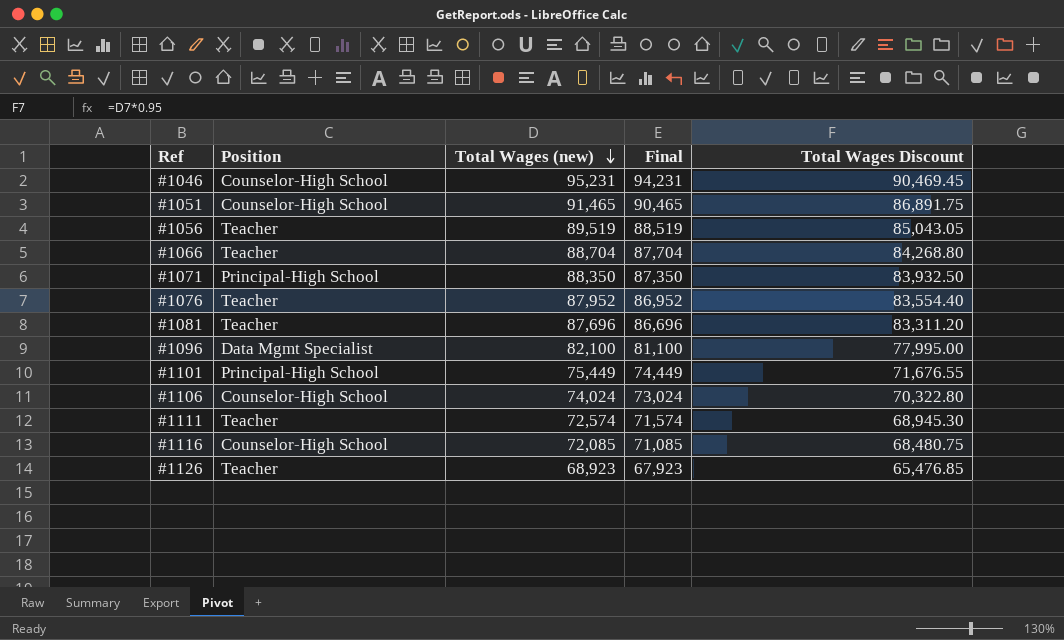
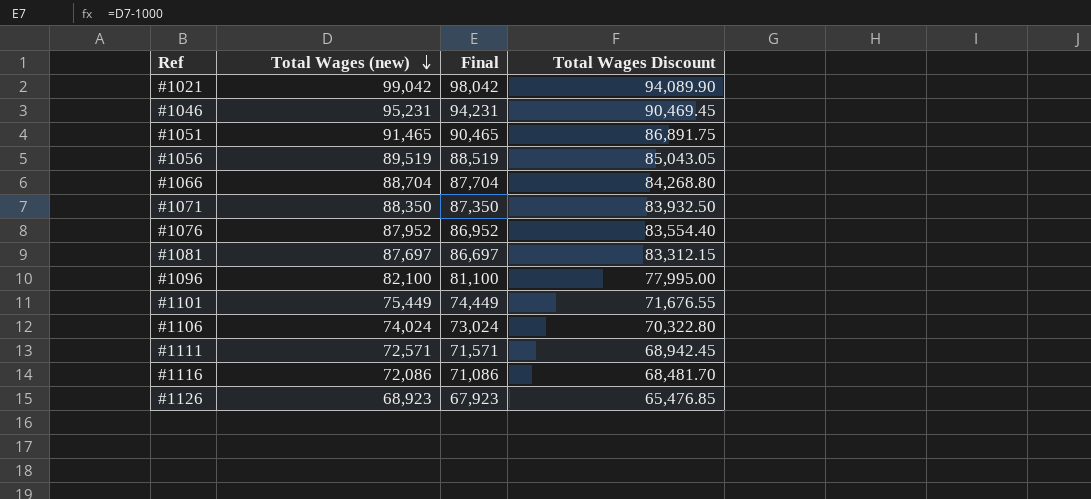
column Position | position: 2 -> none
row #1021: none -> 99,042 | 98,042 | 94,089.90
#1081 | Total Wages (new): 87,696 -> 87,697
#1081 | Final: 86,696 -> 86,697
#1081 | Total Wages Discount: 83,311.20 -> 83,312.15
#1111 | Total Wages (new): 72,574 -> 72,571
#1111 | Final: 71,574 -> 71,571
#1111 | Total Wages Discount: 68,945.30 -> 68,942.45
#1116 | Total Wages (new): 72,085 -> 72,086
#1116 | Final: 71,085 -> 71,086
#1116 | Total Wages Discount: 68,480.75 -> 68,481.70

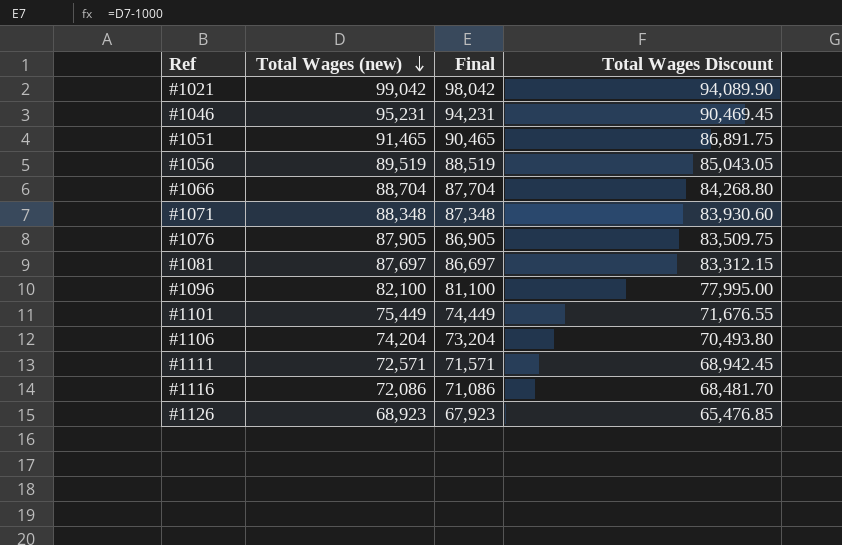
#1071 | Total Wages (new): 88,350 -> 88,348
#1071 | Final: 87,350 -> 87,348
#1071 | Total Wages Discount: 83,932.50 -> 83,930.60
#1076 | Total Wages (new): 87,952 -> 87,905
#1076 | Final: 86,952 -> 86,905
#1076 | Total Wages Discount: 83,554.40 -> 83,509.75
#1106 | Total Wages (new): 74,024 -> 74,204
#1106 | Final: 73,024 -> 73,204
#1106 | Total Wages Discount: 70,322.80 -> 70,493.80

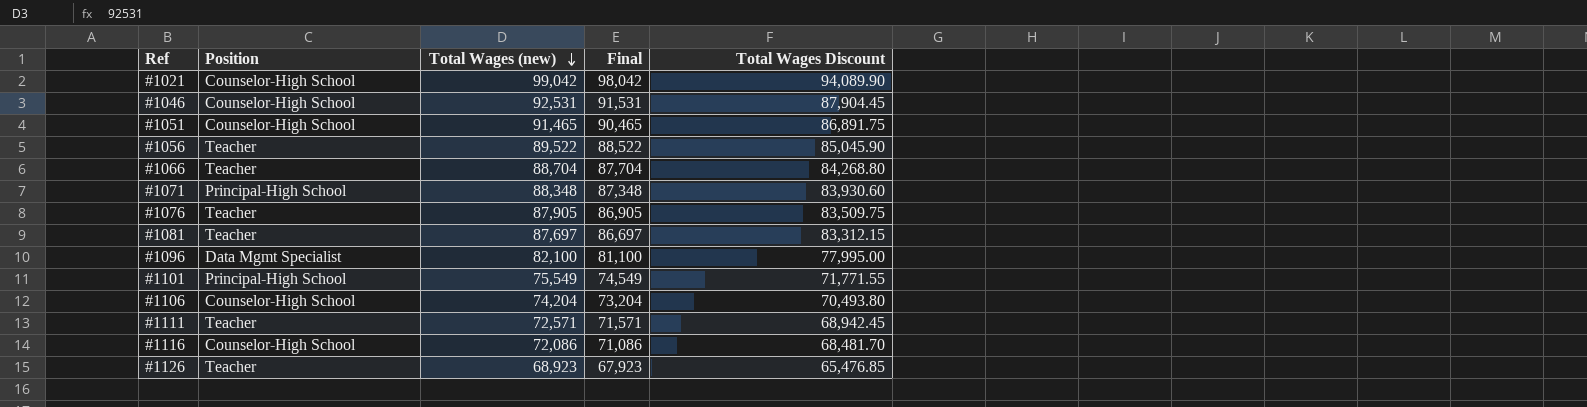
column Position | position: none -> 2
#1046 | Total Wages (new): 95,231 -> 92,531
#1046 | Final: 94,231 -> 91,531
#1046 | Total Wages Discount: 90,469.45 -> 87,904.45
#1056 | Total Wages (new): 89,519 -> 89,522
#1056 | Final: 88,519 -> 88,522
#1056 | Total Wages Discount: 85,043.05 -> 85,045.90
#1101 | Total Wages (new): 75,449 -> 75,549
#1101 | Final: 74,449 -> 74,549
#1101 | Total Wages Discount: 71,676.55 -> 71,771.55

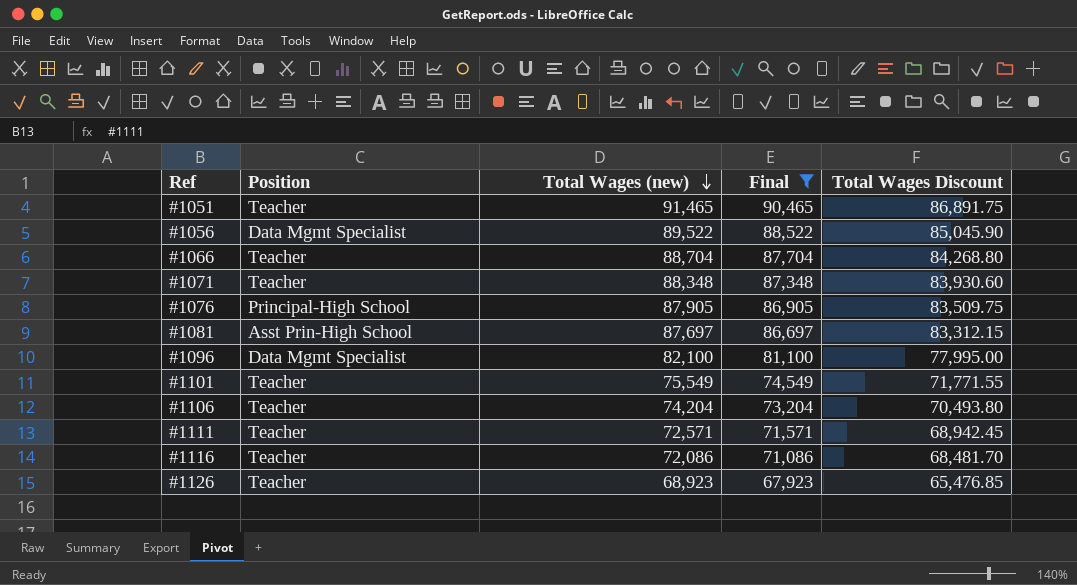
filter: none -> Final <= 90,465
#1051 | Position: Counselor-High School -> Teacher
#1056 | Position: Teacher -> Data Mgmt Specialist
#1071 | Position: Principal-High School -> Teacher
#1076 | Position: Teacher -> Principal-High School
#1081 | Position: Teacher -> Asst Prin-High School
#1101 | Position: Principal-High School -> Teacher
#1106 | Position: Counselor-High School -> Teacher
#1116 | Position: Counselor-High School -> Teacher

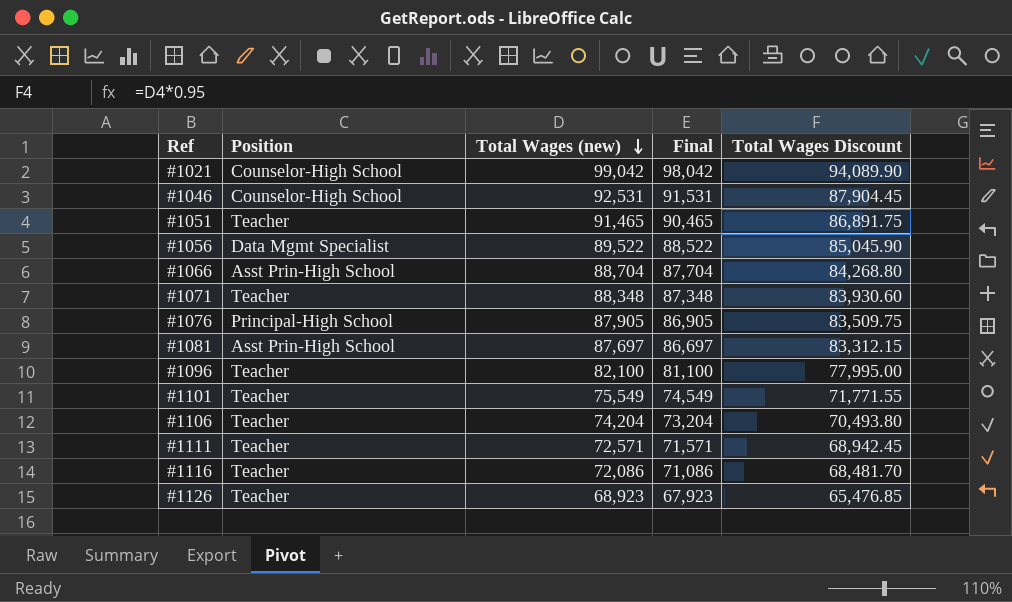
filter: Final <= 90,465 -> none
#1066 | Position: Teacher -> Asst Prin-High School
#1096 | Position: Data Mgmt Specialist -> Teacher

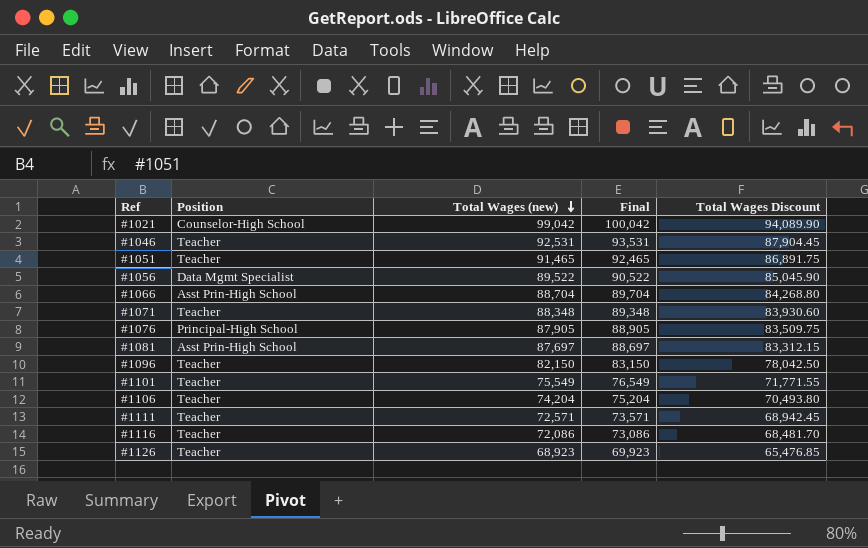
column Final | formula: [Total Wages (new)] - 1000 -> [Total Wages (new)] + 1000
#1046 | Position: Counselor-High School -> Teacher
#1096 | Total Wages (new): 82,100 -> 82,150
#1096 | Total Wages Discount: 77,995.00 -> 78,042.50

